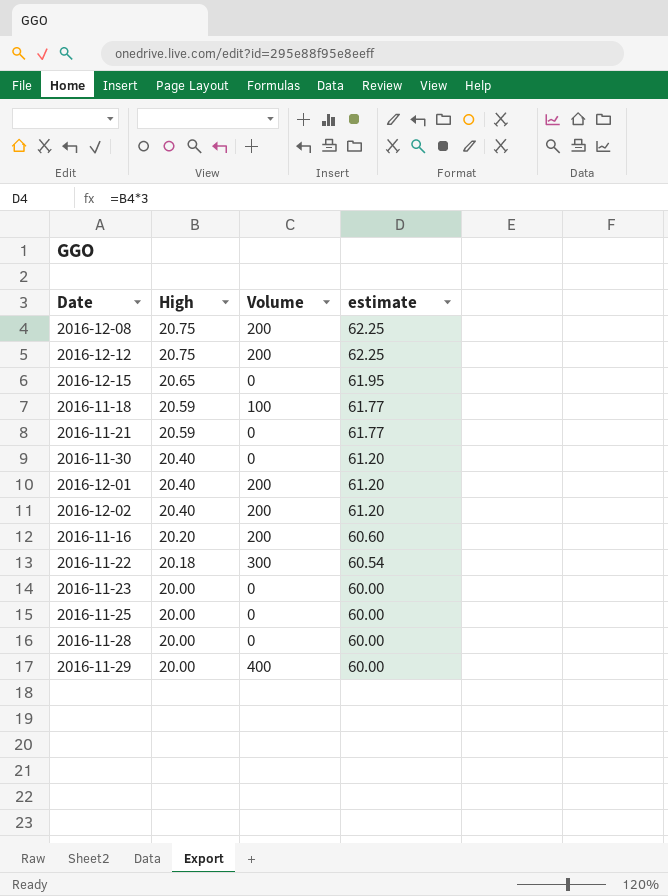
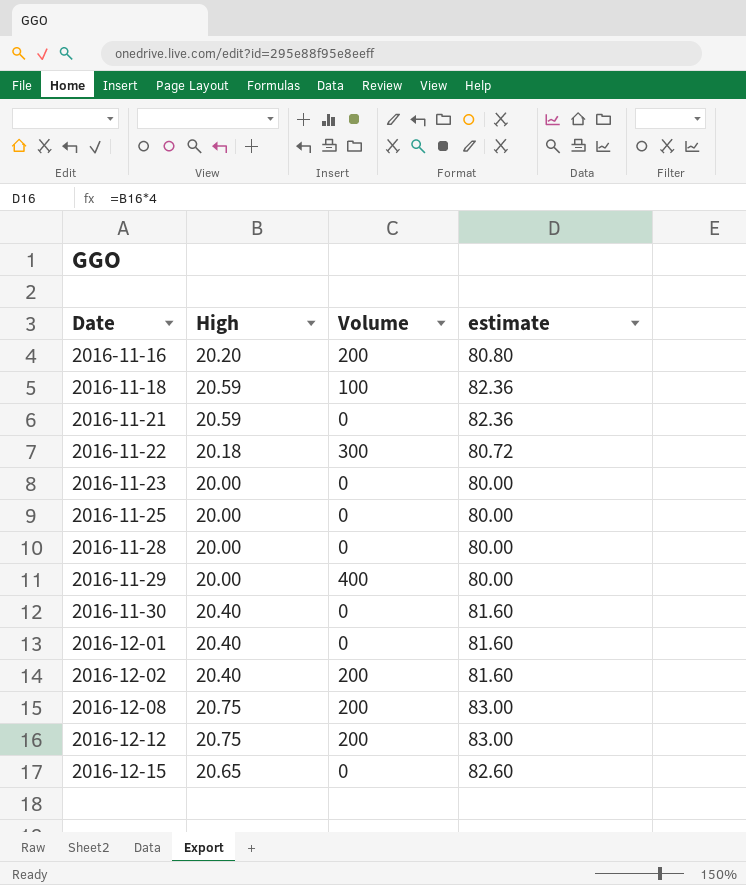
row order: High descending -> Date ascending
column estimate | formula: [High] * 3 -> [High] * 4
2016-12-01 | Volume: 200 -> 0

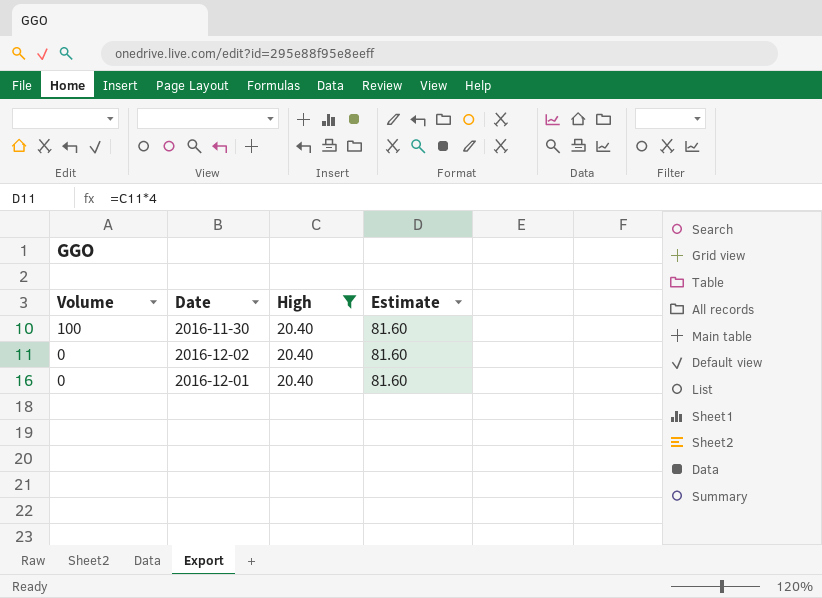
filter: none -> High = 20.40
row order: Date ascending -> Volume descending
column Volume | position: 3 -> 1
column name: estimate -> Estimate
2016-11-30 | Volume: 0 -> 100
2016-12-02 | Volume: 200 -> 0

